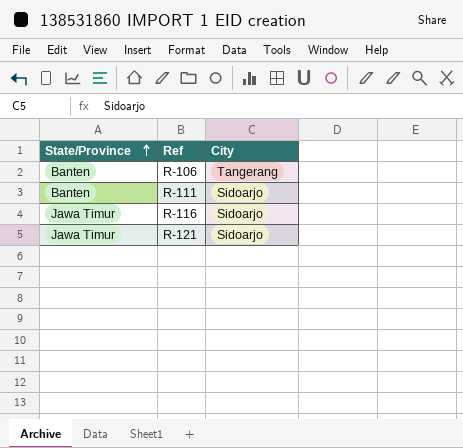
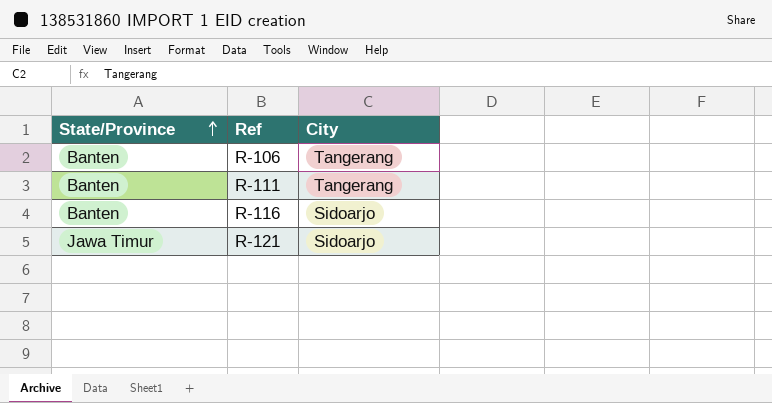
R-111 | City: Sidoarjo -> Tangerang
R-116 | State/Province: Jawa Timur -> Banten

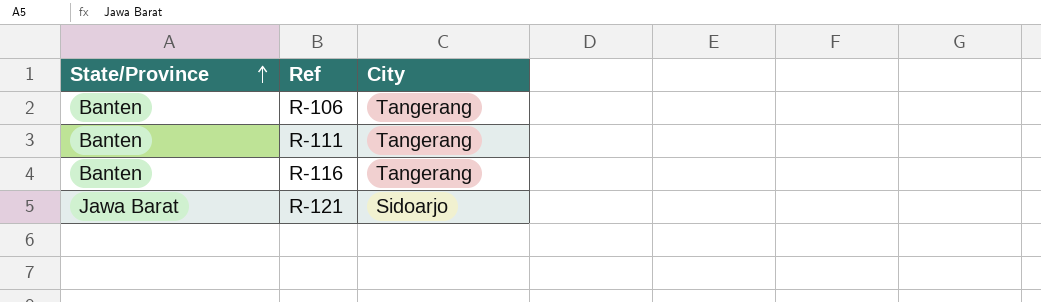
R-116 | City: Sidoarjo -> Tangerang
R-121 | State/Province: Jawa Timur -> Jawa Barat

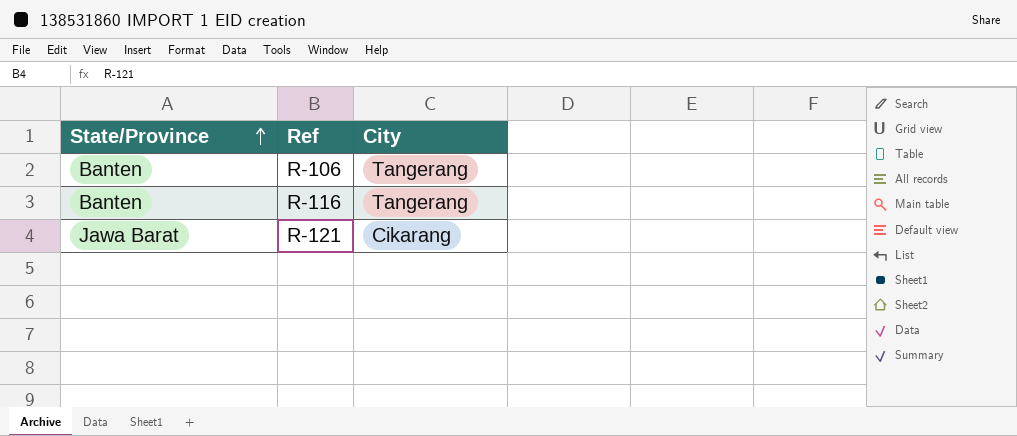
row R-111: Banten | Tangerang -> none
R-121 | City: Sidoarjo -> Cikarang

